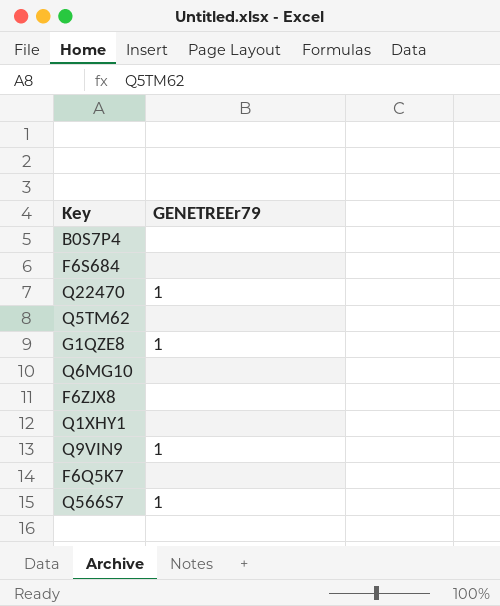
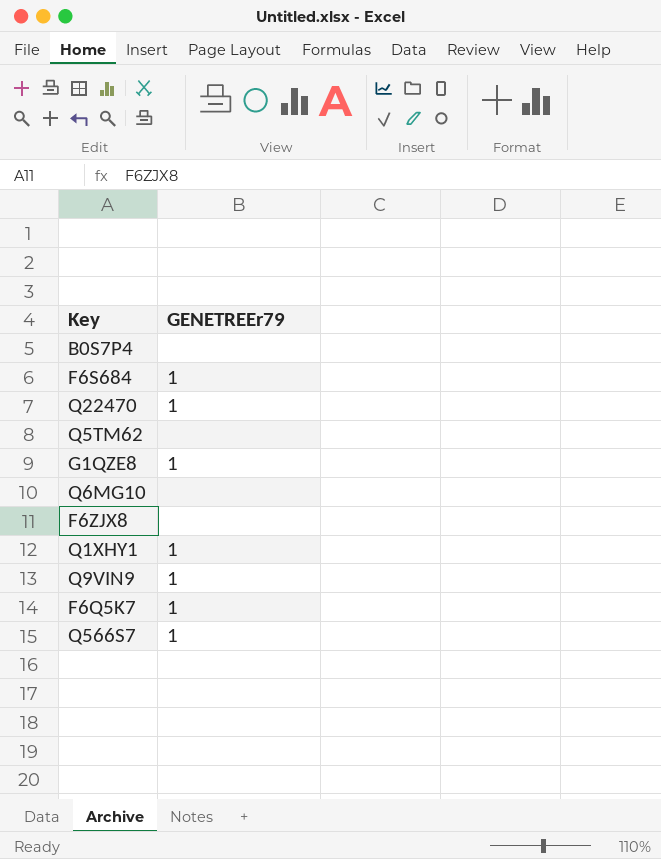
F6S684 | GENETREEr79: none -> 1
Q1XHY1 | GENETREEr79: none -> 1
F6Q5K7 | GENETREEr79: none -> 1

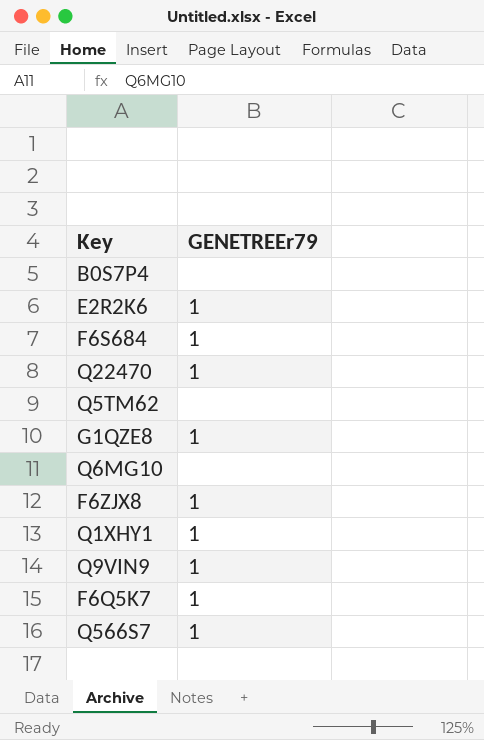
row E2R2K6: none -> 1
F6ZJX8 | GENETREEr79: none -> 1

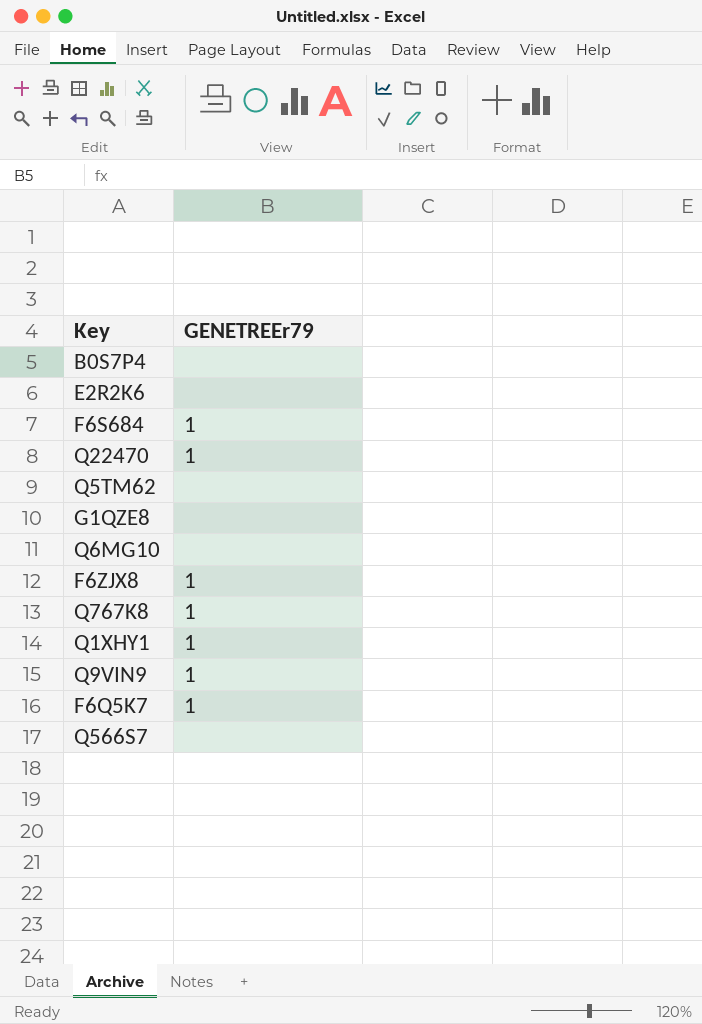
E2R2K6 | GENETREEr79: 1 -> none
G1QZE8 | GENETREEr79: 1 -> none
row Q767K8: none -> 1
Q566S7 | GENETREEr79: 1 -> none

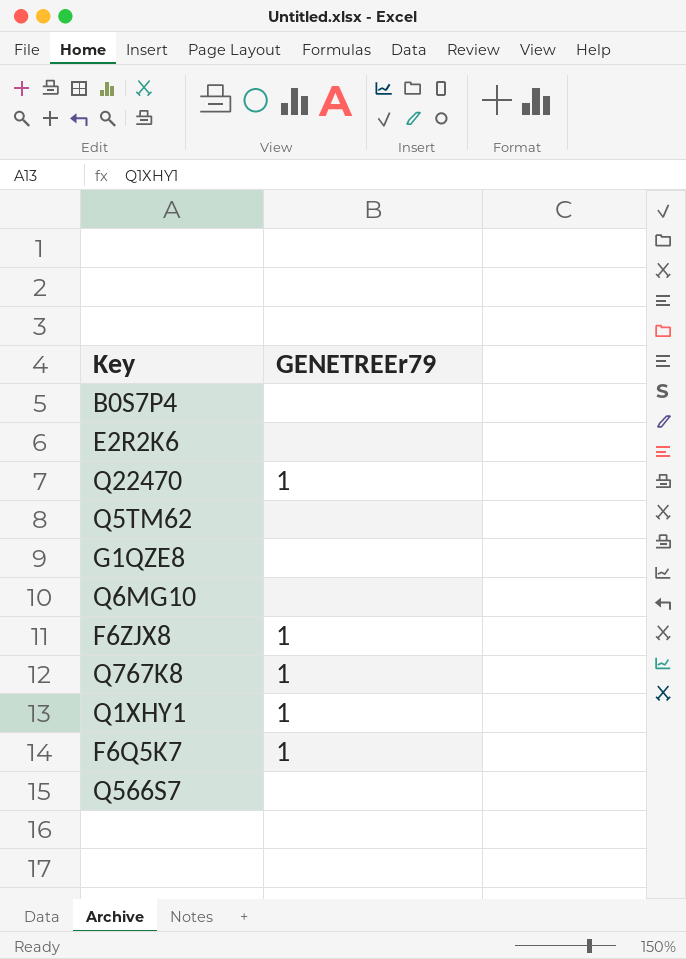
row F6S684: 1 -> none
row Q9VIN9: 1 -> none

